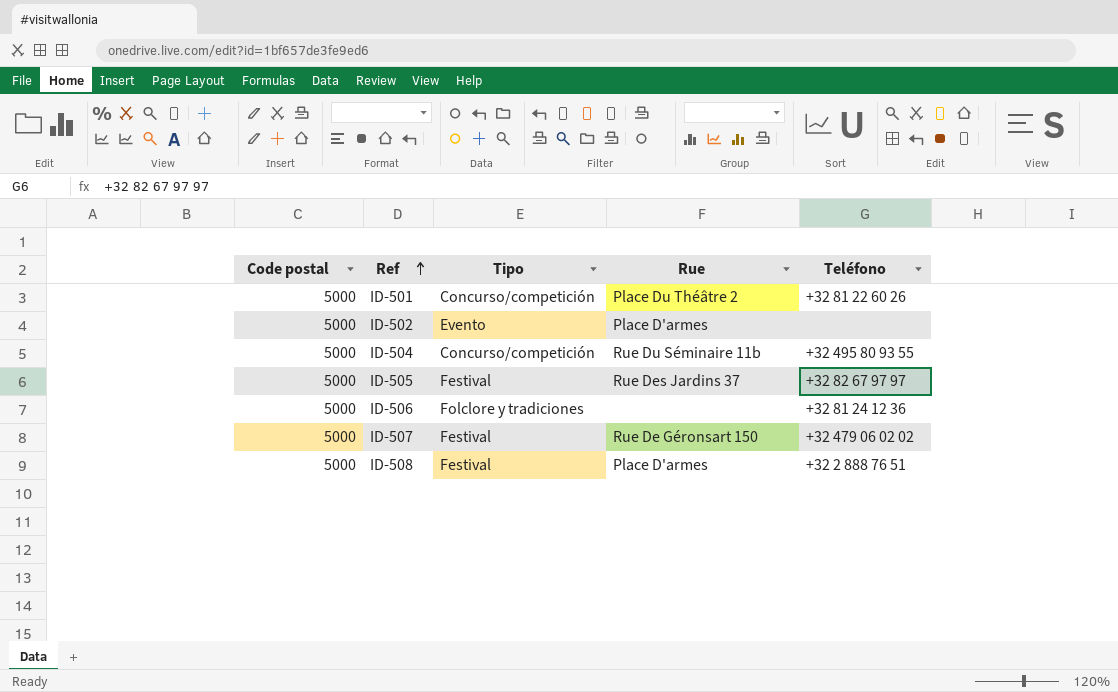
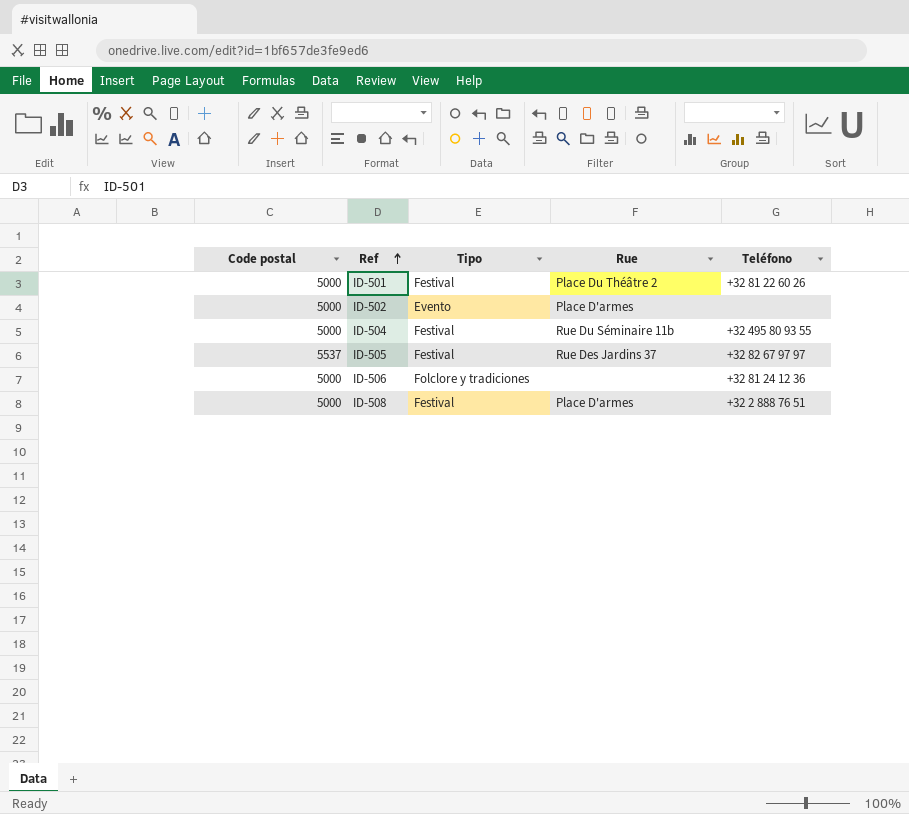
row ID-507: 5000 | Festival | Rue De Géronsart 150 | +32 479 06 02 02 -> none
ID-501 | Tipo: Concurso/competición -> Festival
ID-504 | Tipo: Concurso/competición -> Festival
ID-505 | Code postal: 5000 -> 5537

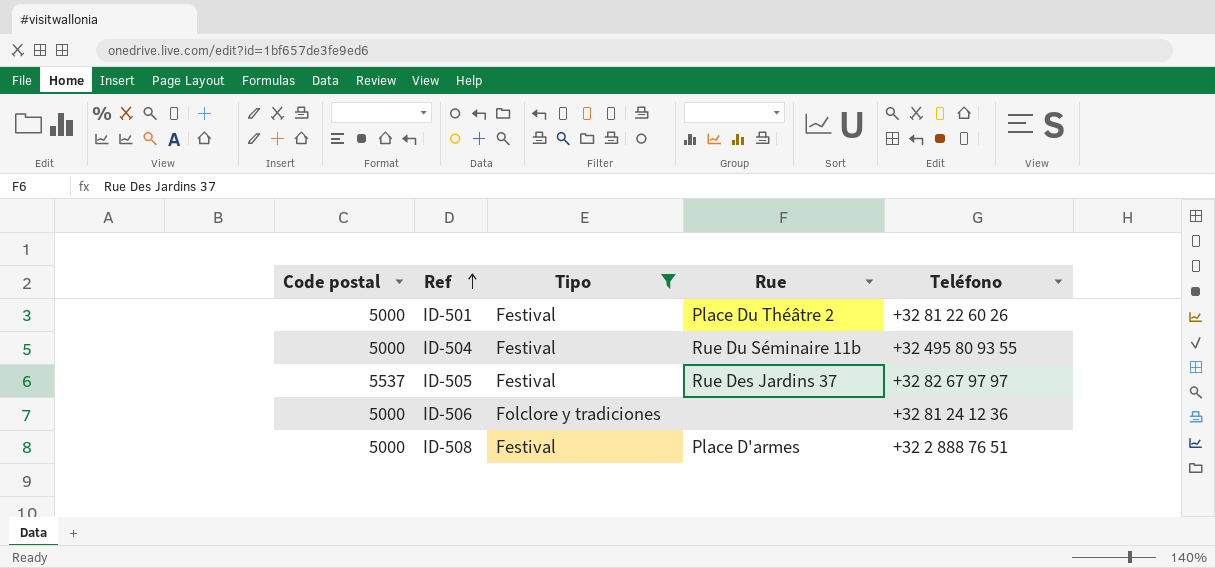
filter: none -> Tipo != Evento

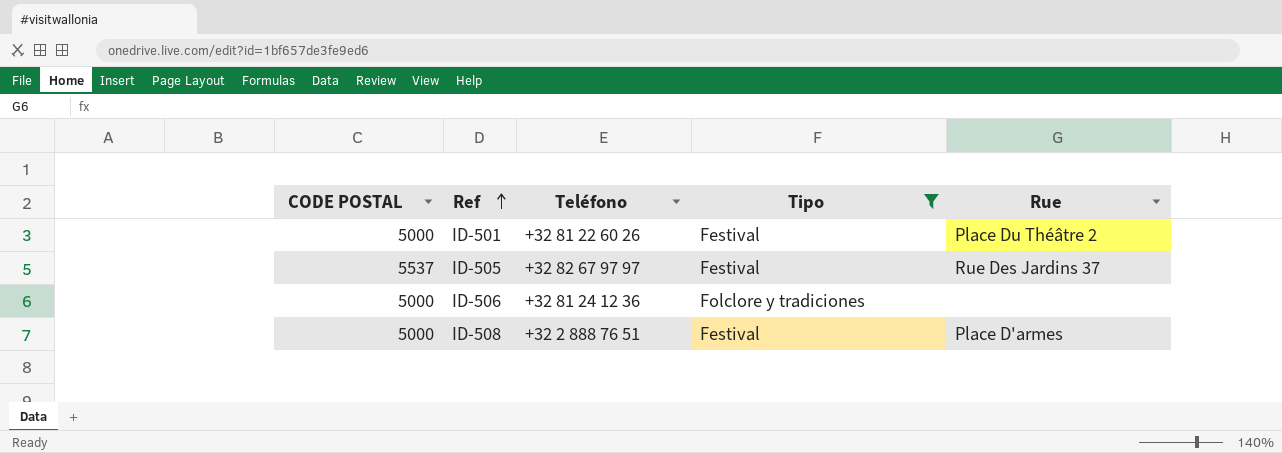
column name: Code postal -> CODE POSTAL
column Teléfono | position: 5 -> 3
row ID-504: 5000 | Festival | Rue Du Séminaire 11b | +32 495 80 93 55 -> none

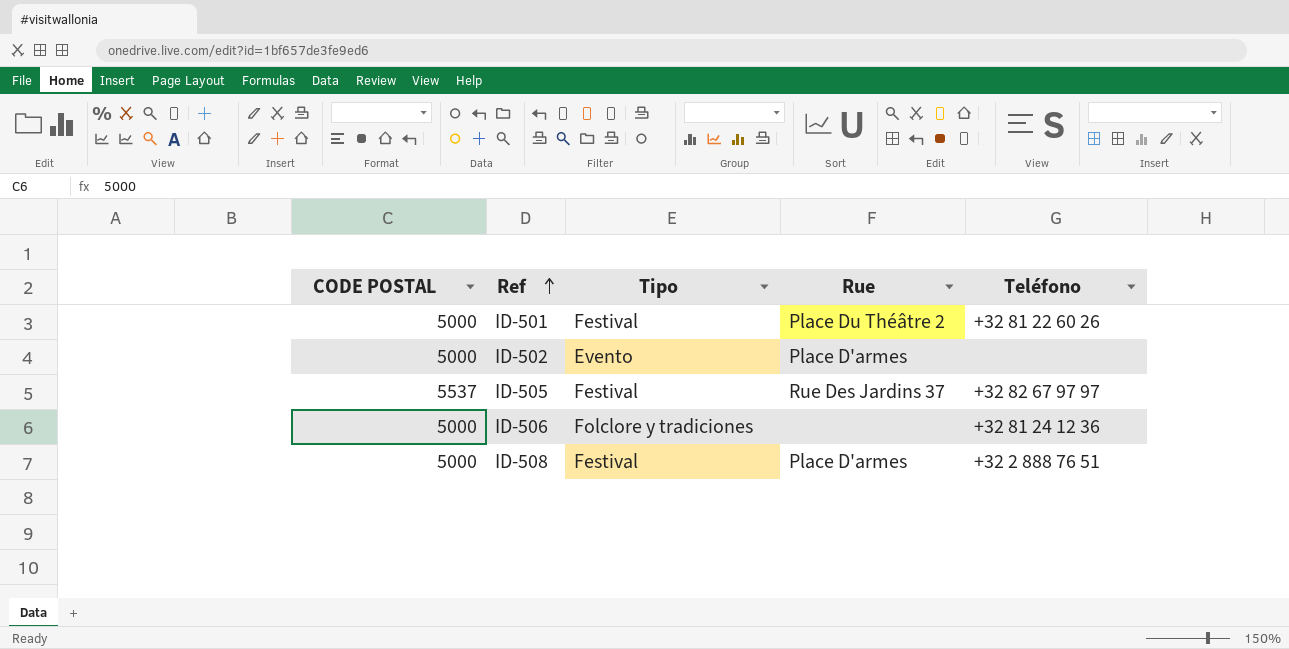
filter: Tipo != Evento -> none
column Teléfono | position: 3 -> 5

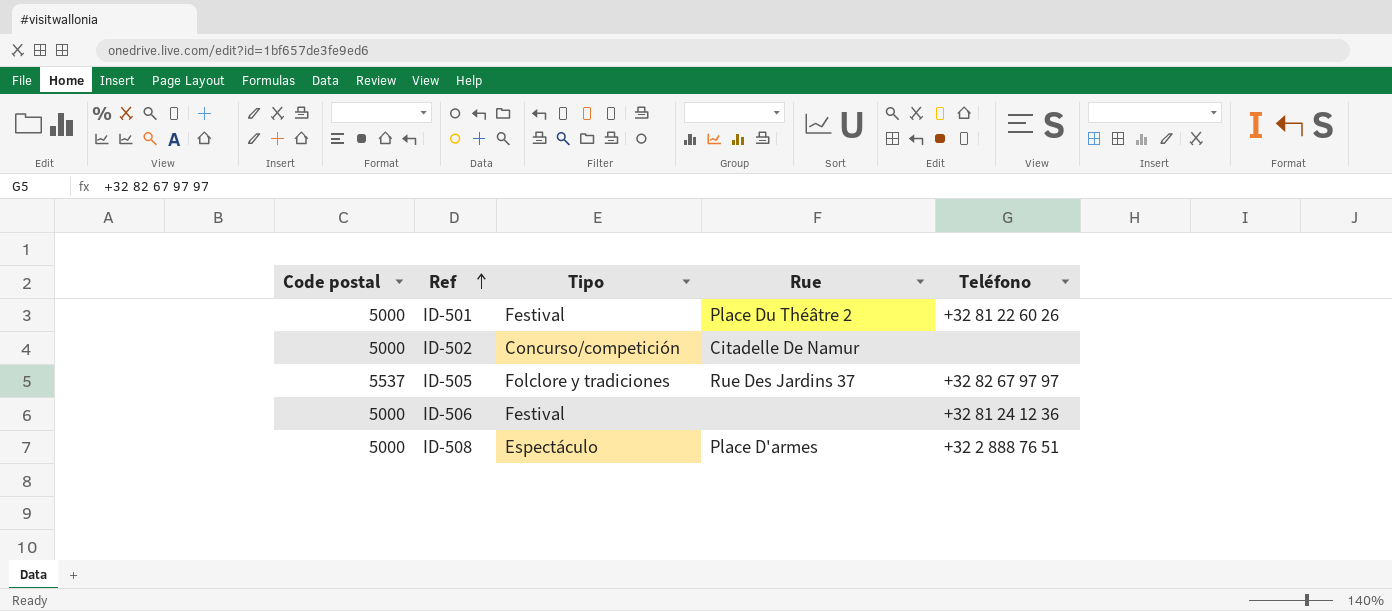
column name: CODE POSTAL -> Code postal
ID-502 | Tipo: Evento -> Concurso/competición
ID-502 | Rue: Place D'armes -> Citadelle De Namur
ID-505 | Tipo: Festival -> Folclore y tradiciones
ID-506 | Tipo: Folclore y tradiciones -> Festival
ID-508 | Tipo: Festival -> Espectáculo

